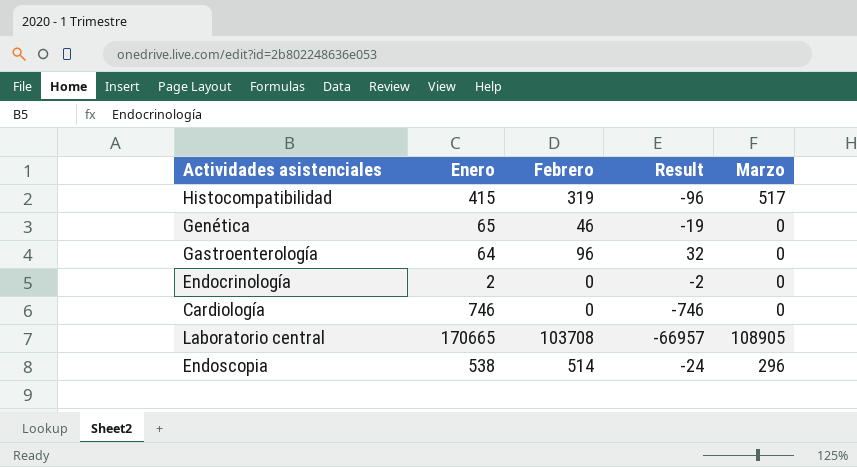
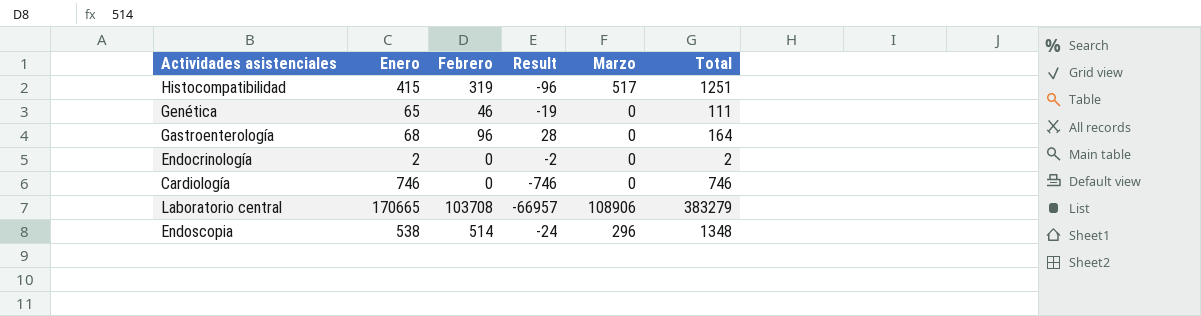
column Total | formula: none -> [Enero] + [Febrero] + [Marzo]
Gastroenterología | Enero: 64 -> 68
Gastroenterología | Result: 32 -> 28
Laboratorio central | Marzo: 108905 -> 108906

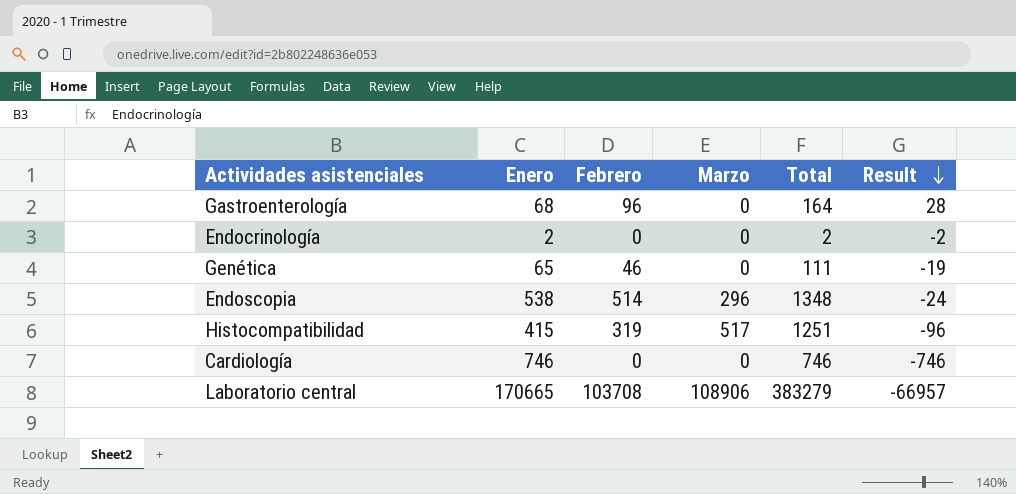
row order: none -> Result descending
column Result | position: 4 -> 6

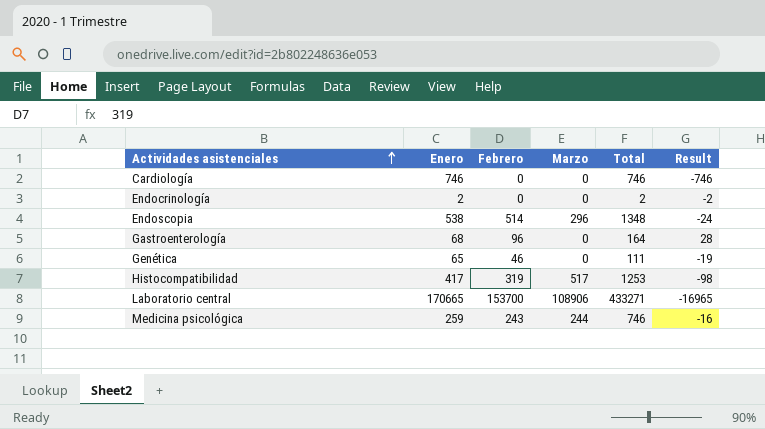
row order: Result descending -> Actividades asistenciales ascending
Histocompatibilidad | Enero: 415 -> 417
Histocompatibilidad | Total: 1251 -> 1253
Histocompatibilidad | Result: -96 -> -98
Laboratorio central | Febrero: 103708 -> 153700
Laboratorio central | Total: 383279 -> 433271
Laboratorio central | Result: -66957 -> -16965
row Medicina psicológica: none -> 259 | 243 | 244 | 746 | -16

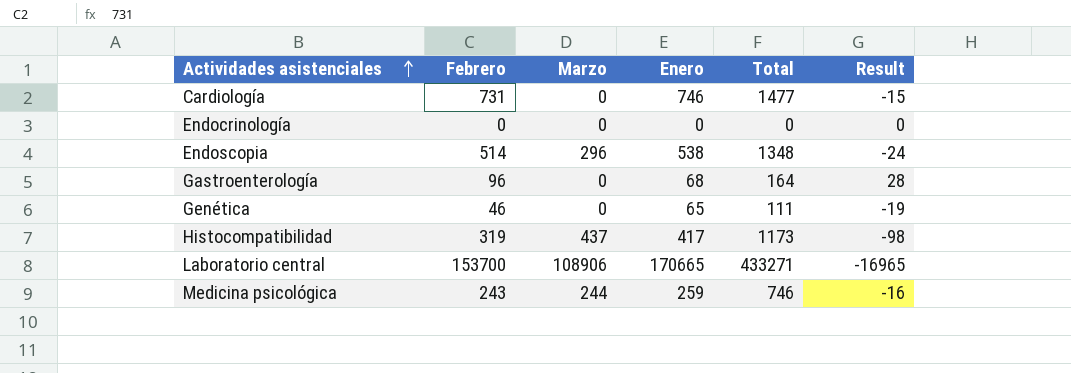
column Enero | position: 2 -> 4
Cardiología | Febrero: 0 -> 731
Cardiología | Total: 746 -> 1477
Cardiología | Result: -746 -> -15
Endocrinología | Enero: 2 -> 0
Endocrinología | Total: 2 -> 0
Endocrinología | Result: -2 -> 0
Histocompatibilidad | Marzo: 517 -> 437
Histocompatibilidad | Total: 1253 -> 1173

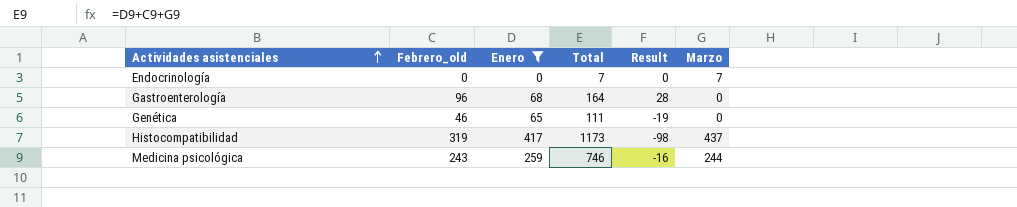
filter: none -> Enero <= 417
column name: Febrero -> Febrero_old
column Marzo | position: 3 -> 6
Endocrinología | Total: 0 -> 7
Endocrinología | Marzo: 0 -> 7

